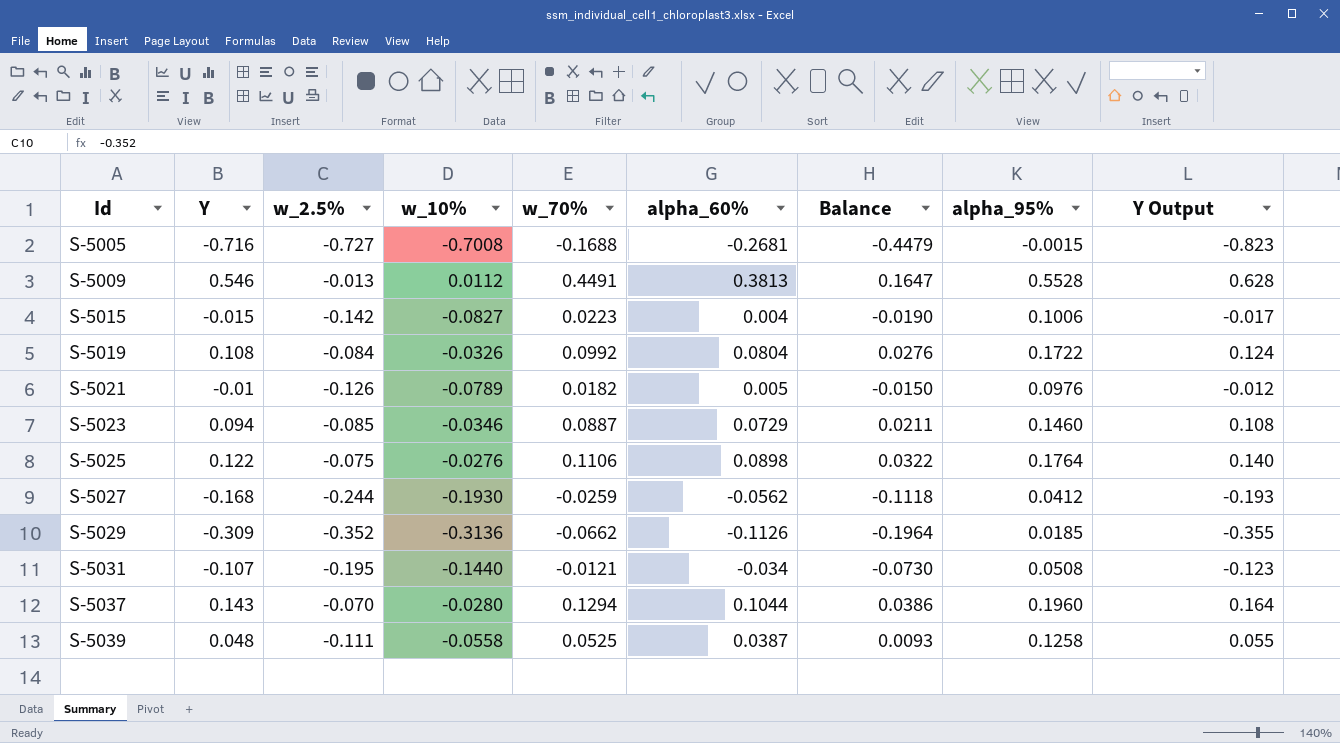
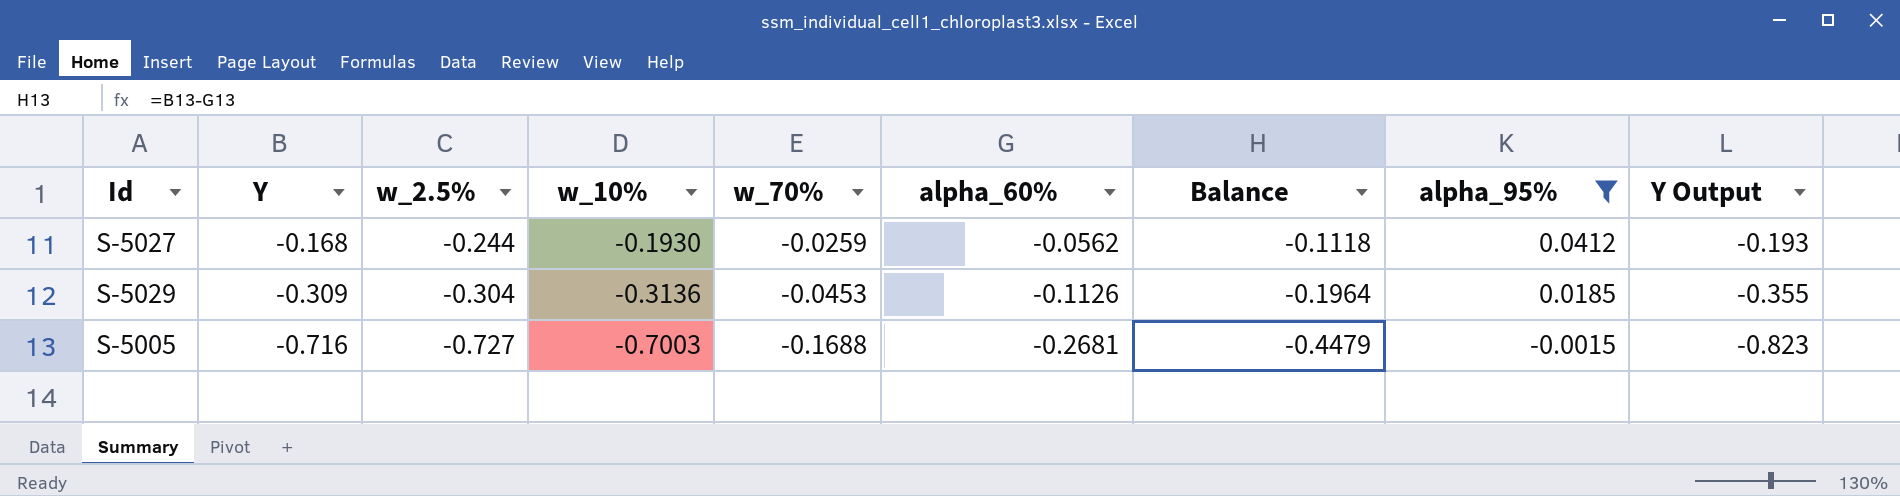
filter: none -> alpha_95% <= 0.0412
row order: Id ascending -> Y descending
S-5029 | w_2.5%: -0.352 -> -0.304
S-5029 | w_70%: -0.0662 -> -0.0453
S-5005 | w_10%: -0.7008 -> -0.7003

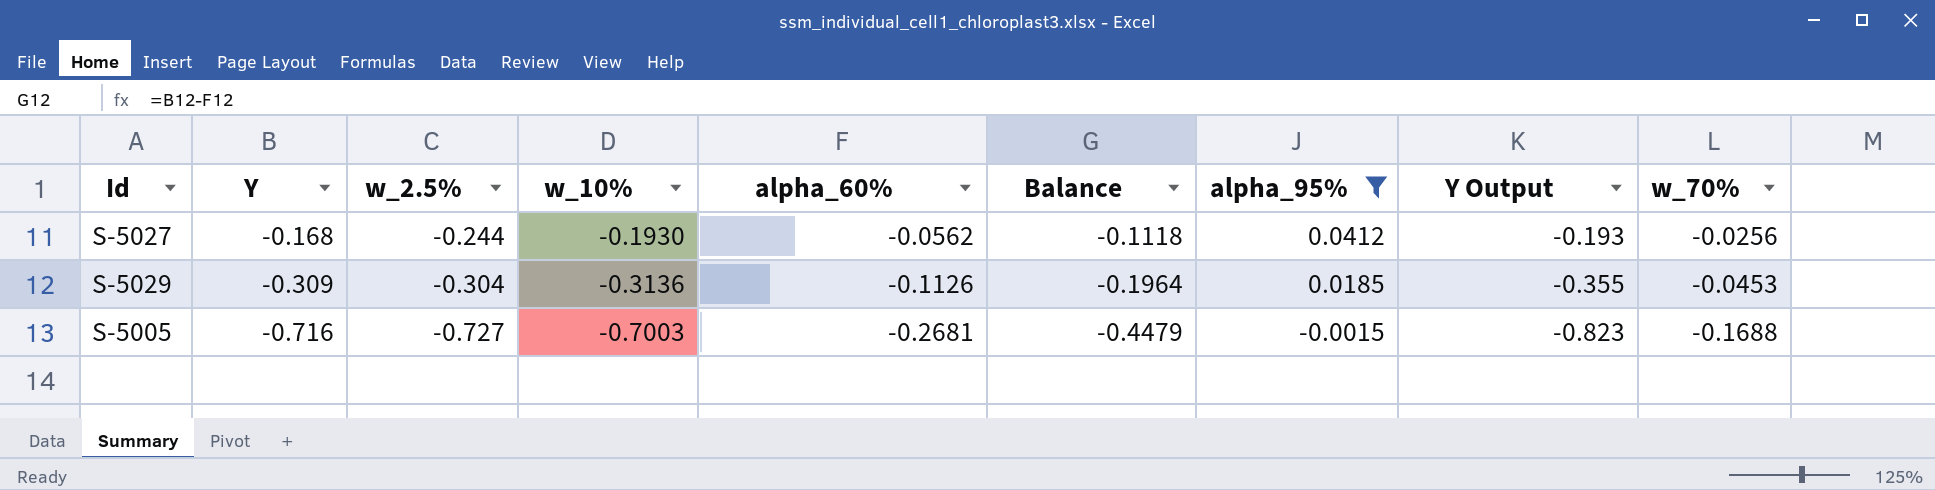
column w_70% | position: 5 -> 9
S-5027 | w_70%: -0.0259 -> -0.0256

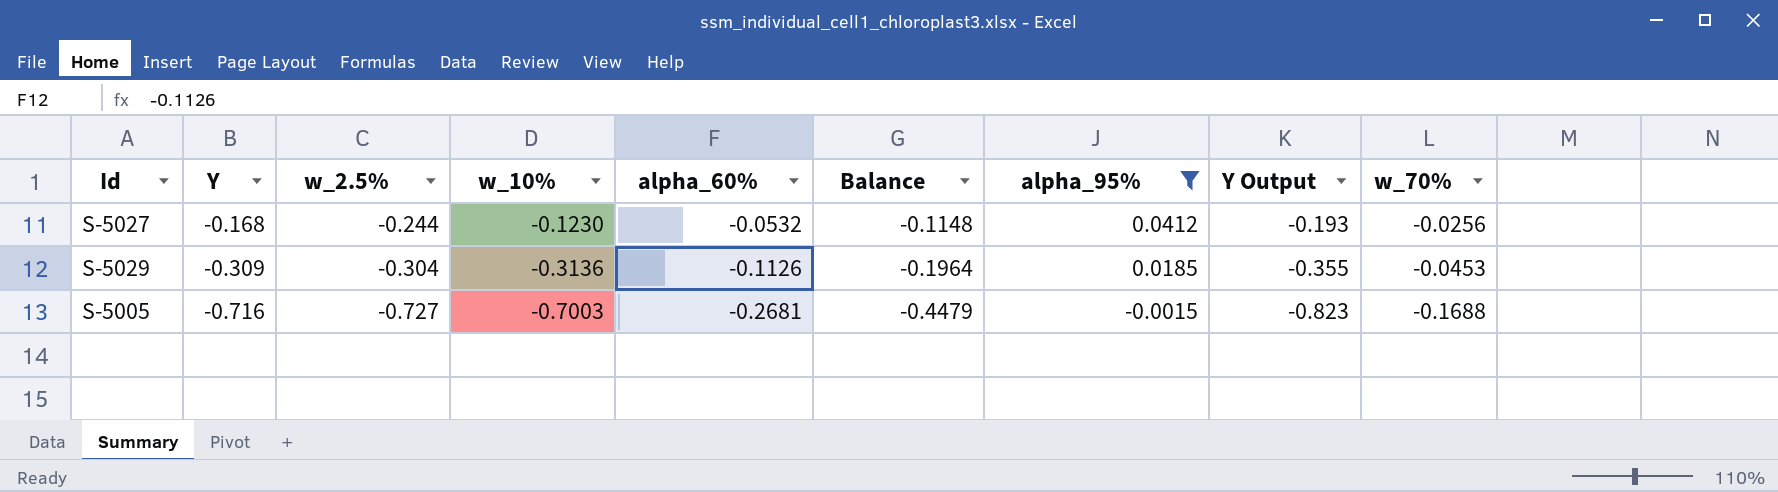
S-5027 | w_10%: -0.1930 -> -0.1230
S-5027 | alpha_60%: -0.0562 -> -0.0532
S-5027 | Balance: -0.1118 -> -0.1148

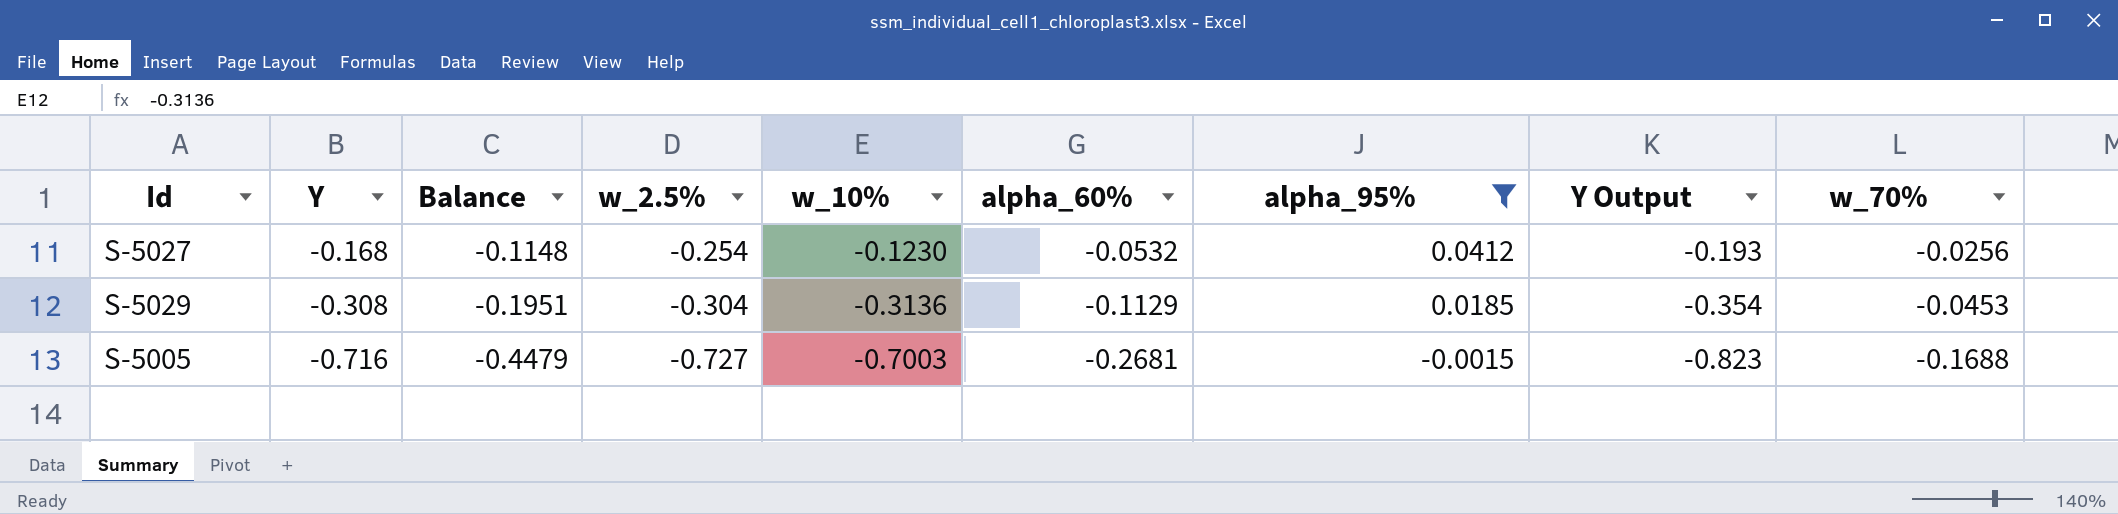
column Balance | position: 6 -> 3
S-5027 | w_2.5%: -0.244 -> -0.254
S-5029 | Y: -0.309 -> -0.308
S-5029 | Balance: -0.1964 -> -0.1951
S-5029 | alpha_60%: -0.1126 -> -0.1129
S-5029 | Y Output: -0.355 -> -0.354

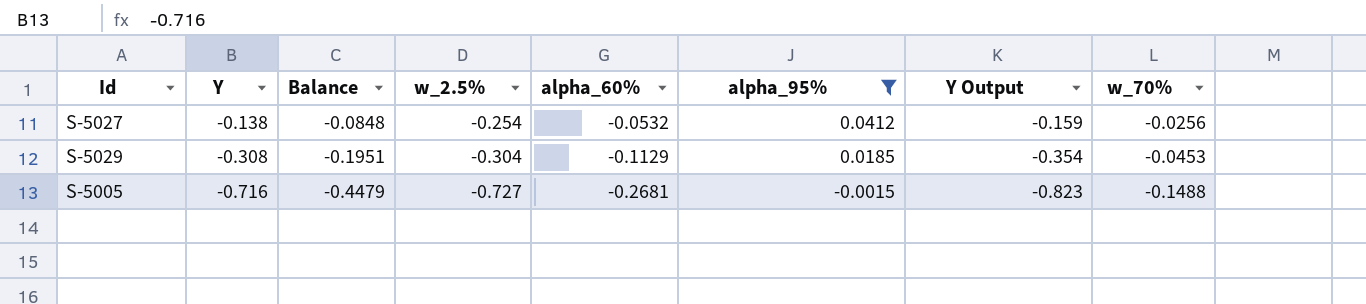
column w_10% | position: 5 -> none
S-5027 | Y: -0.168 -> -0.138
S-5027 | Balance: -0.1148 -> -0.0848
S-5027 | Y Output: -0.193 -> -0.159
S-5005 | w_70%: -0.1688 -> -0.1488

